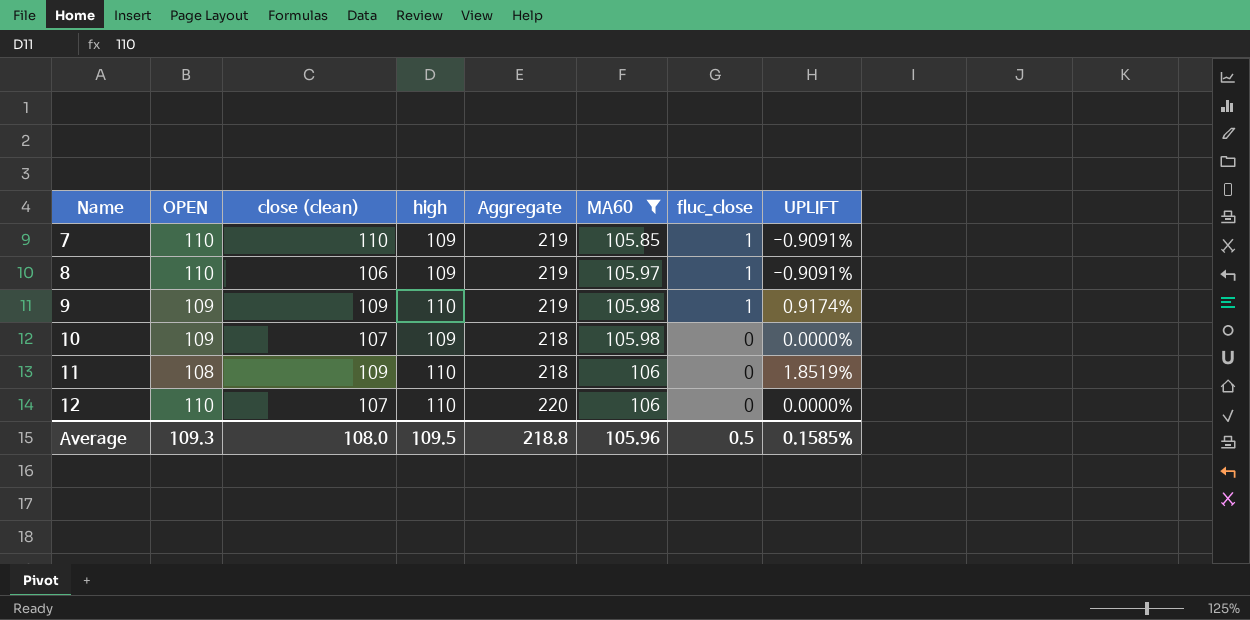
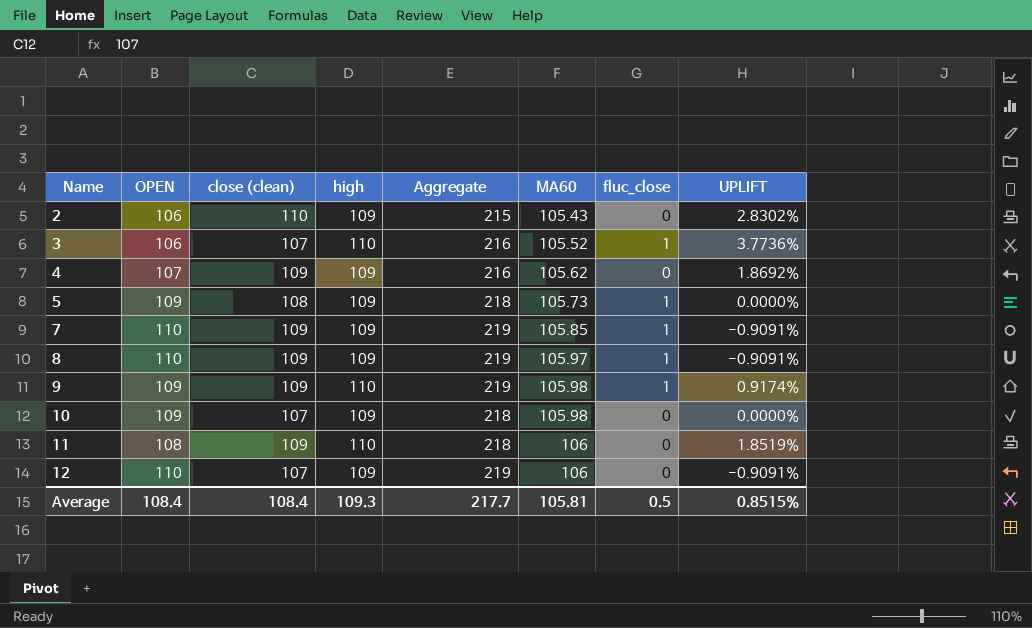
filter: MA60 >= 105.85 -> none
7 | close (clean): 110 -> 109
8 | close (clean): 106 -> 109
12 | high: 110 -> 109
12 | Aggregate: 220 -> 219
12 | UPLIFT: 0.0000% -> -0.9091%
Average | OPEN: 109.3 -> 108.4
Average | close (clean): 108.0 -> 108.4
Average | high: 109.5 -> 109.3
Average | Aggregate: 218.8 -> 217.7
Average | MA60: 105.96 -> 105.81
Average | UPLIFT: 0.1585% -> 0.8515%

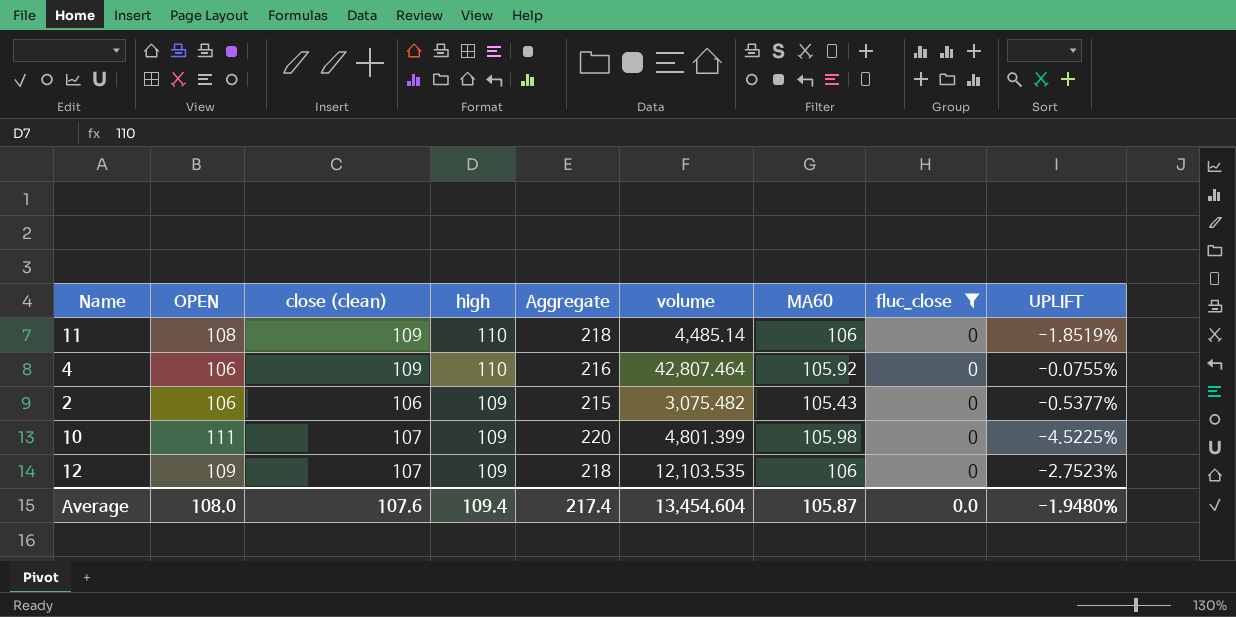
filter: none -> fluc_close = 0
row order: Name ascending -> high descending
column volume | position: none -> 6
column UPLIFT | formula: ([high] - [OPEN]) / [OPEN] -> ([MA60] - [OPEN]) / [OPEN]
4 | OPEN: 107 -> 106
4 | high: 109 -> 110
4 | MA60: 105.62 -> 105.92
2 | close (clean): 110 -> 106
10 | OPEN: 109 -> 111
10 | Aggregate: 218 -> 220
12 | OPEN: 110 -> 109
12 | Aggregate: 219 -> 218
Average | OPEN: 108.4 -> 108.0
Average | close (clean): 108.4 -> 107.6
Average | high: 109.3 -> 109.4
Average | Aggregate: 217.7 -> 217.4
Average | MA60: 105.81 -> 105.87
Average | fluc_close: 0.5 -> 0.0
Average | UPLIFT: 0.8515% -> -1.9480%

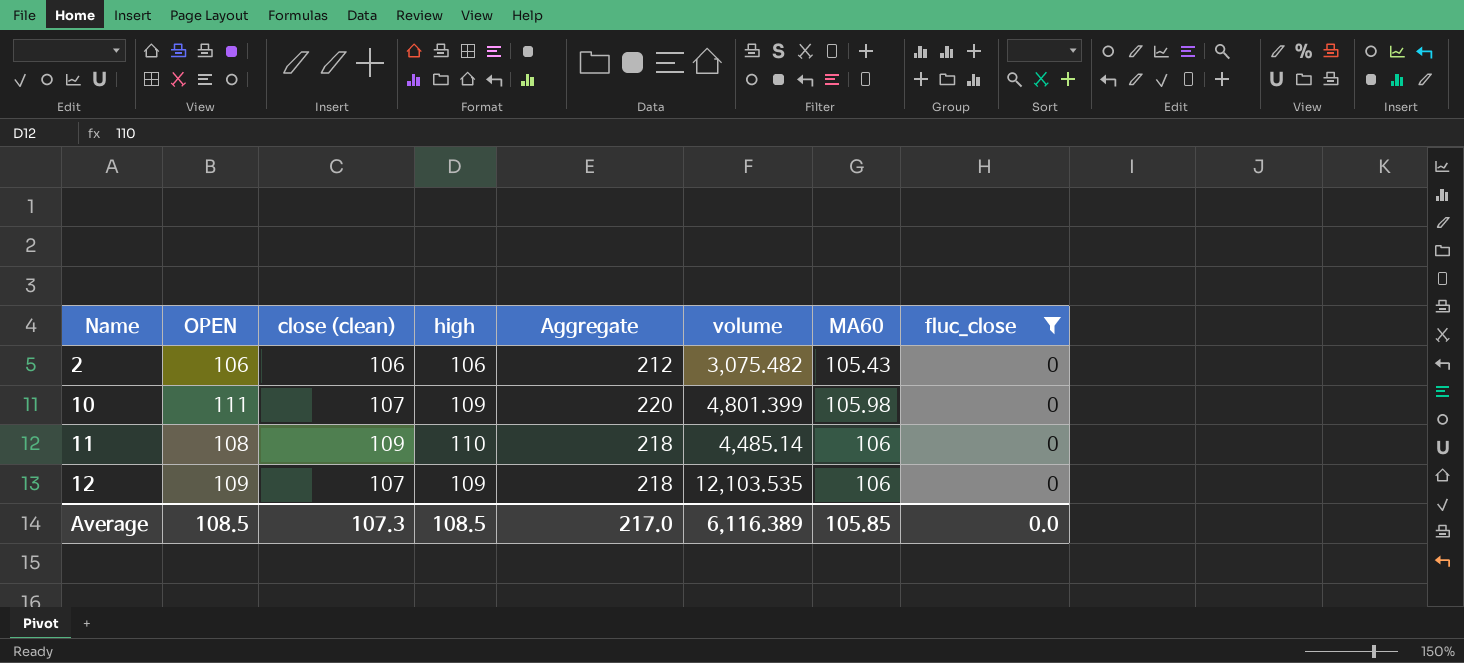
row order: high descending -> Name ascending
column UPLIFT | formula: ([MA60] - [OPEN]) / [OPEN] -> none
row 4: 106 | 109 | 110 | 216 | 42,807.464 | 105.92 | 0 | -0.0755% -> none
2 | high: 109 -> 106
2 | Aggregate: 215 -> 212
Average | OPEN: 108.0 -> 108.5
Average | close (clean): 107.6 -> 107.3
Average | high: 109.4 -> 108.5
Average | Aggregate: 217.4 -> 217.0
Average | volume: 13,454.604 -> 6,116.389
Average | MA60: 105.87 -> 105.85

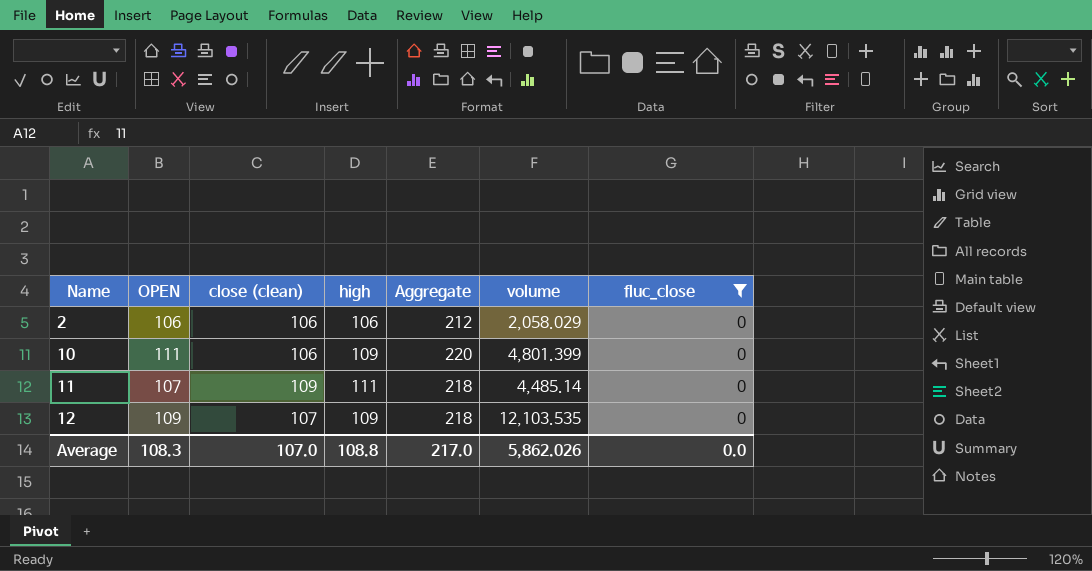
column MA60 | position: 7 -> none
2 | volume: 3,075.482 -> 2,058.029
10 | close (clean): 107 -> 106
11 | OPEN: 108 -> 107
11 | high: 110 -> 111
Average | OPEN: 108.5 -> 108.3
Average | close (clean): 107.3 -> 107.0
Average | high: 108.5 -> 108.8
Average | volume: 6,116.389 -> 5,862.026

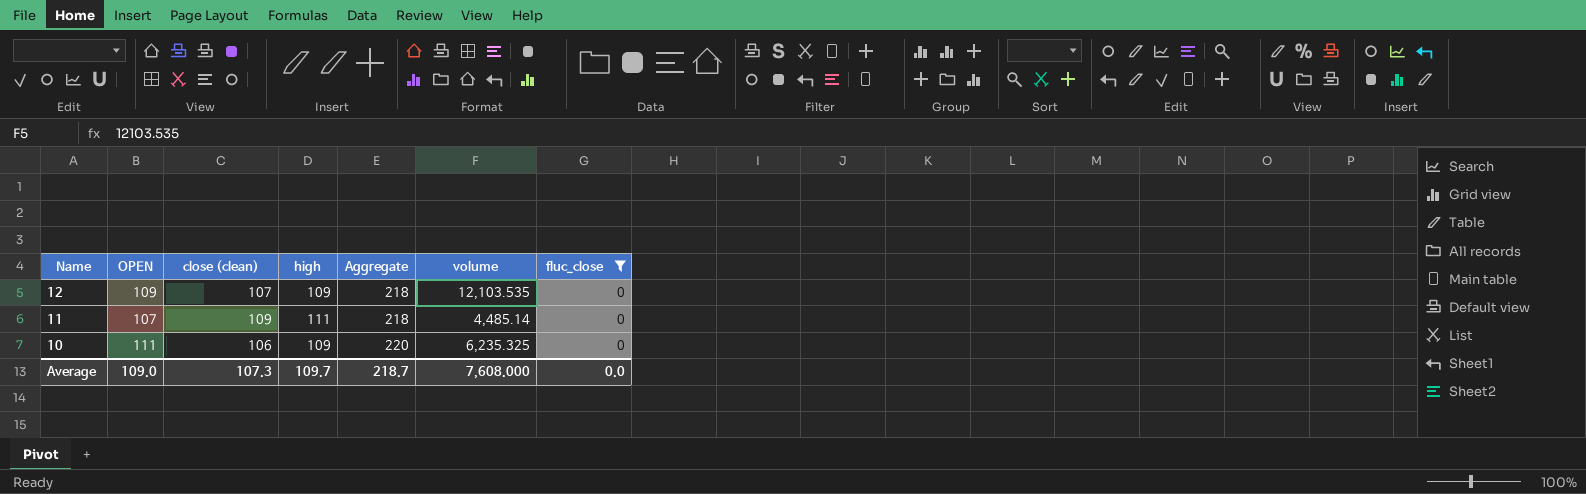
row order: Name ascending -> Name descending
row 2: 106 | 106 | 106 | 212 | 2,058.029 | 0 -> none
10 | volume: 4,801.399 -> 6,235.325
Average | OPEN: 108.3 -> 109.0
Average | close (clean): 107.0 -> 107.3
Average | high: 108.8 -> 109.7
Average | Aggregate: 217.0 -> 218.7
Average | volume: 5,862.026 -> 7,608.000

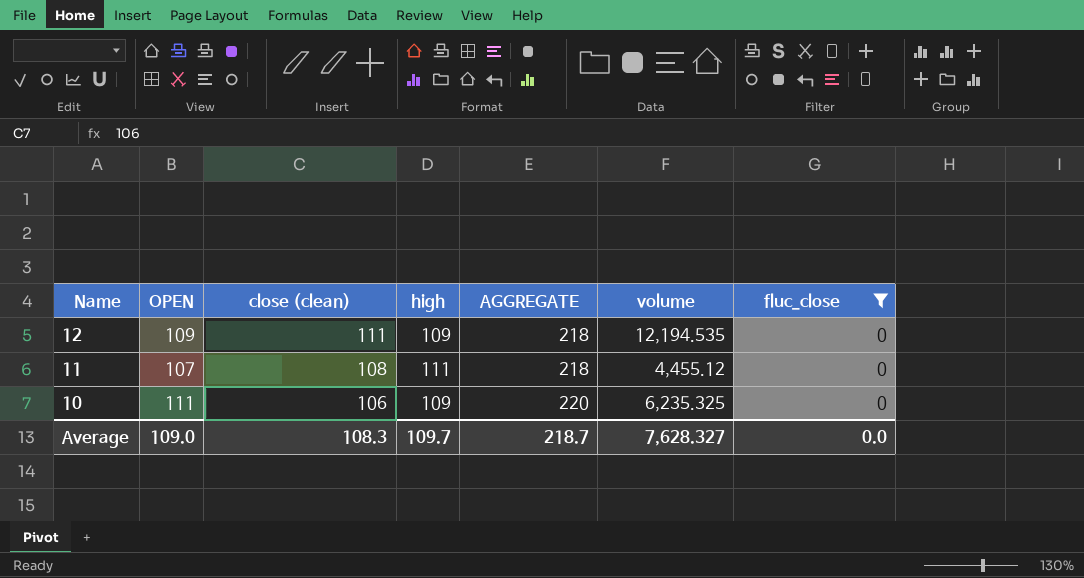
column name: Aggregate -> AGGREGATE
12 | close (clean): 107 -> 111
12 | volume: 12,103.535 -> 12,194.535
11 | close (clean): 109 -> 108
11 | volume: 4,485.14 -> 4,455.12
Average | close (clean): 107.3 -> 108.3
Average | volume: 7,608.000 -> 7,628.327

